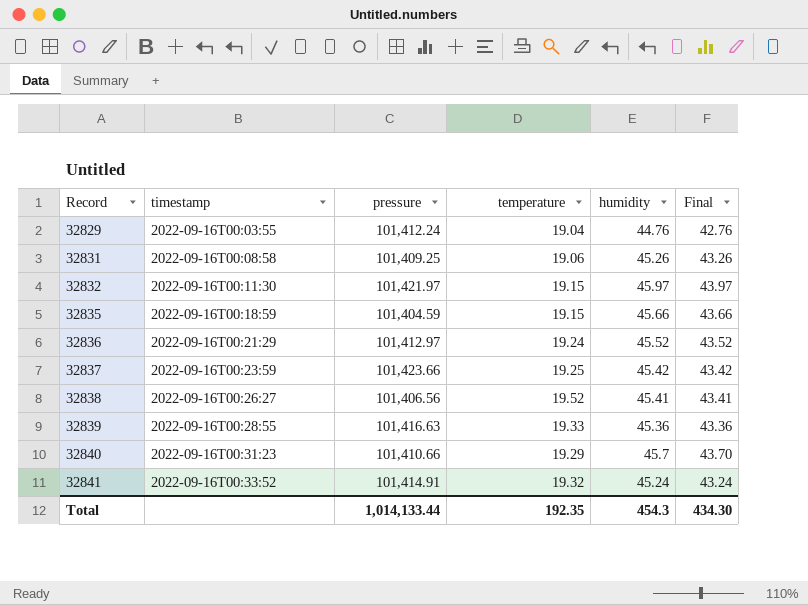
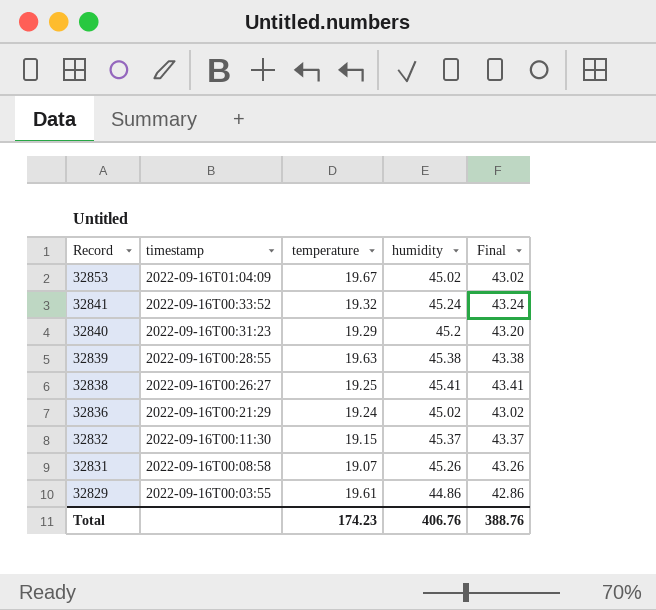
row order: Record ascending -> Record descending
column pressure | position: 3 -> none
row 32835: 2022-09-16T00:18:59 | 101,404.59 | 19.15 | 45.66 | 43.66 -> none
row 32837: 2022-09-16T00:23:59 | 101,423.66 | 19.25 | 45.42 | 43.42 -> none
row 32853: none -> 2022-09-16T01:04:09 | 19.67 | 45.02 | 43.02
32840 | humidity: 45.7 -> 45.2
32840 | Final: 43.70 -> 43.20
32839 | temperature: 19.33 -> 19.63
32839 | humidity: 45.36 -> 45.38
32839 | Final: 43.36 -> 43.38
32838 | temperature: 19.52 -> 19.25
32836 | humidity: 45.52 -> 45.02
32836 | Final: 43.52 -> 43.02
32832 | humidity: 45.97 -> 45.37
32832 | Final: 43.97 -> 43.37
32831 | temperature: 19.06 -> 19.07
32829 | temperature: 19.04 -> 19.61
32829 | humidity: 44.76 -> 44.86
32829 | Final: 42.76 -> 42.86
Total | temperature: 192.35 -> 174.23
Total | humidity: 454.3 -> 406.76
Total | Final: 434.30 -> 388.76

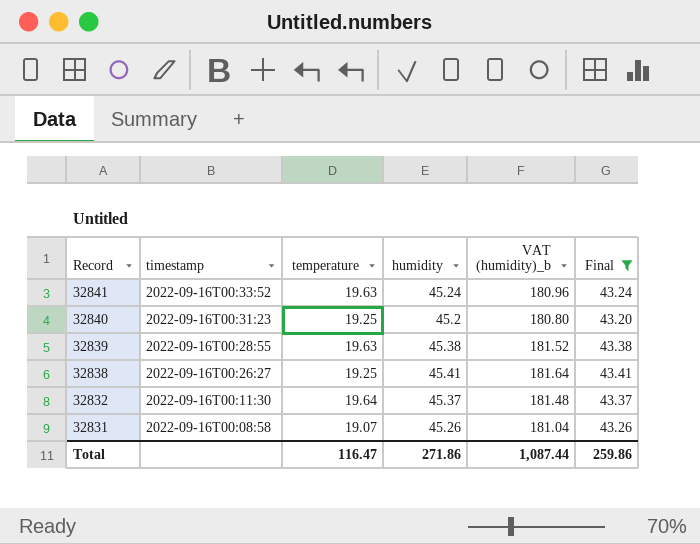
filter: none -> Final >= 43.20
column VAT (humidity)_b | formula: none -> [humidity] * 4
32841 | temperature: 19.32 -> 19.63
32840 | temperature: 19.29 -> 19.25
32832 | temperature: 19.15 -> 19.64
Total | temperature: 174.23 -> 116.47
Total | humidity: 406.76 -> 271.86
Total | Final: 388.76 -> 259.86

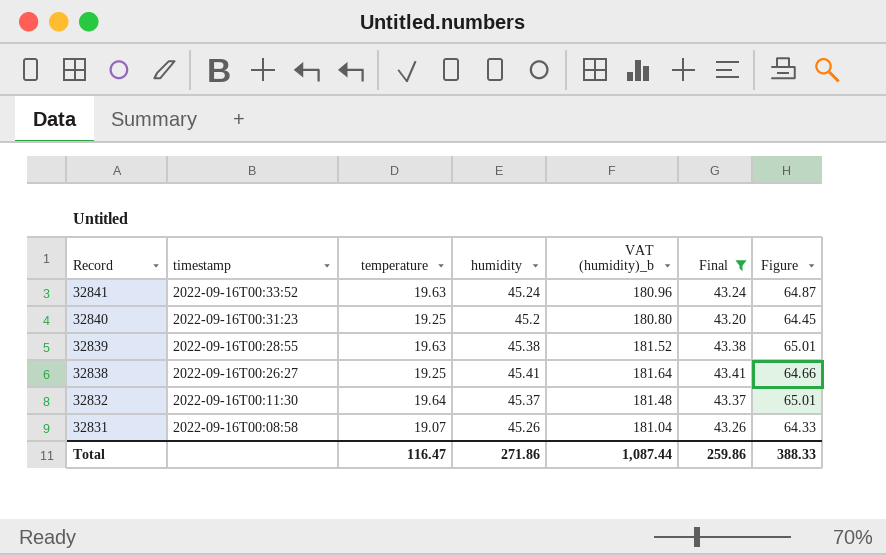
column Figure | formula: none -> [temperature] + [humidity]

